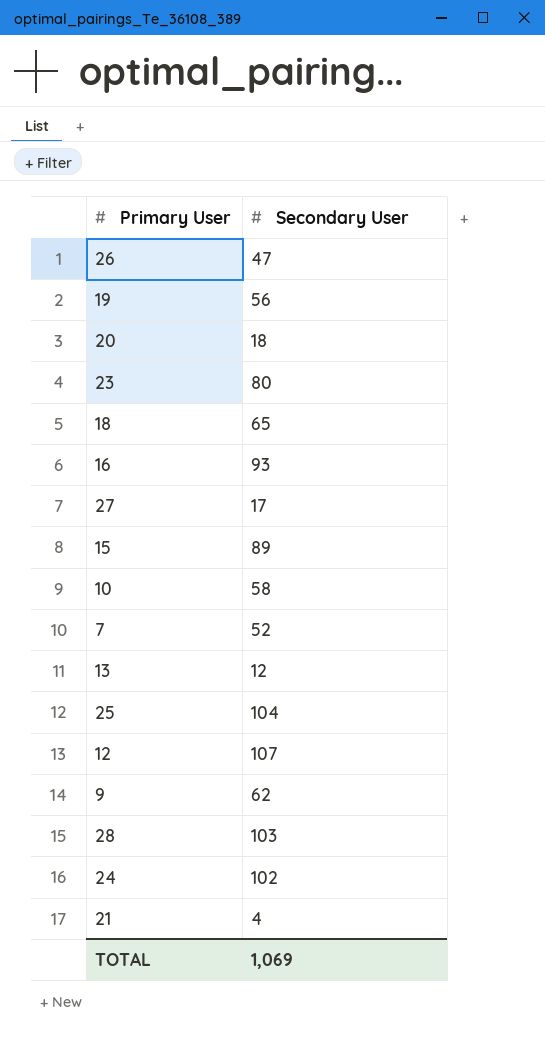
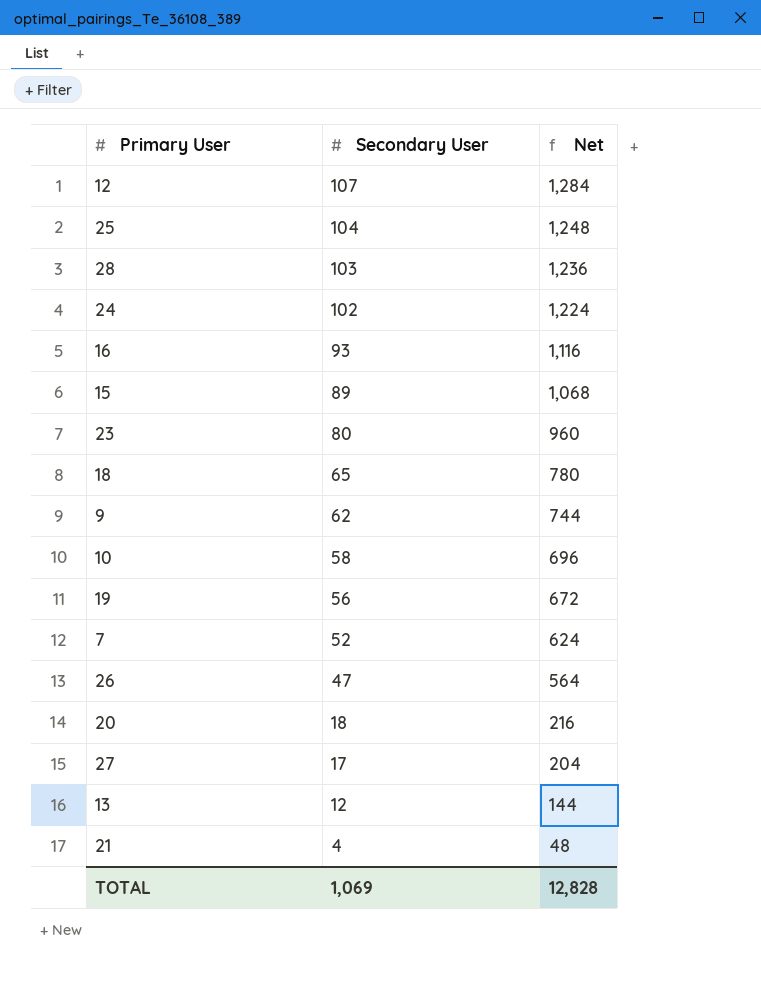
row order: none -> Secondary User descending
column Net | formula: none -> [Secondary User] * 12

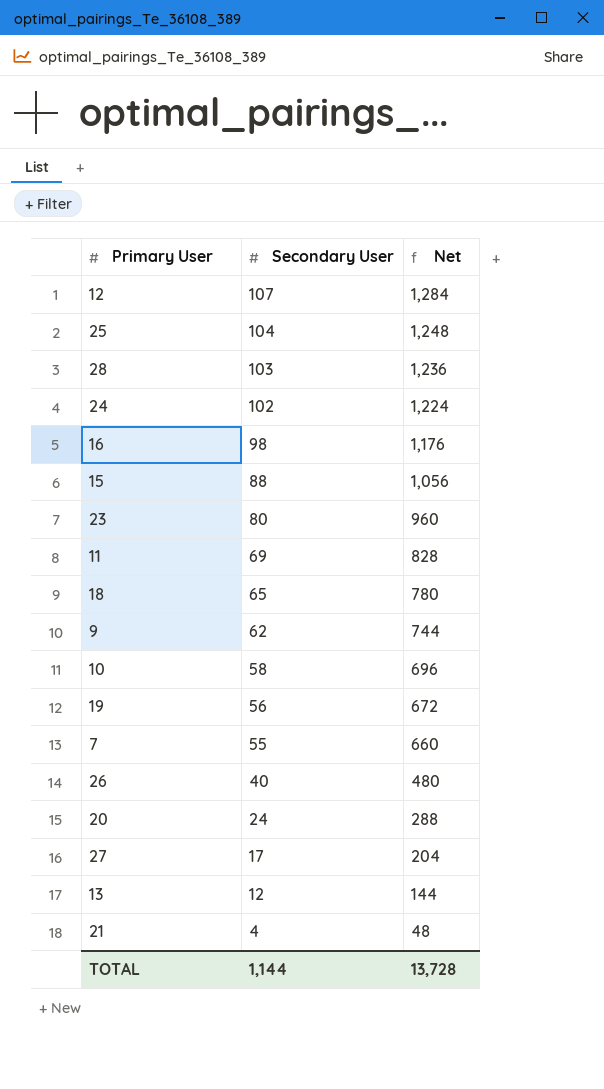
16 | Secondary User: 93 -> 98
16 | Net: 1,116 -> 1,176
15 | Secondary User: 89 -> 88
15 | Net: 1,068 -> 1,056
row 11: none -> 69 | 828
7 | Secondary User: 52 -> 55
7 | Net: 624 -> 660
26 | Secondary User: 47 -> 40
26 | Net: 564 -> 480
20 | Secondary User: 18 -> 24
20 | Net: 216 -> 288
TOTAL | Secondary User: 1,069 -> 1,144
TOTAL | Net: 12,828 -> 13,728

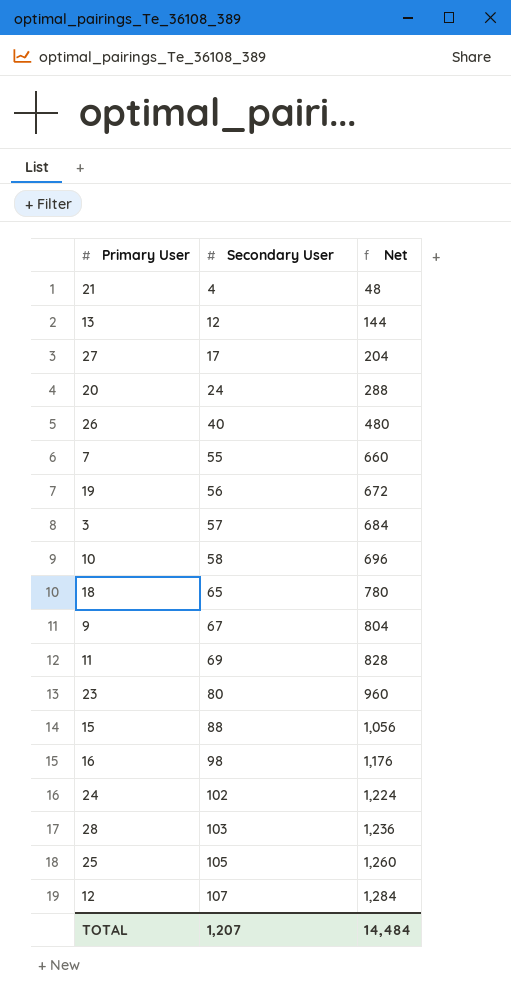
row order: Secondary User descending -> Secondary User ascending
row 3: none -> 57 | 684
9 | Secondary User: 62 -> 67
9 | Net: 744 -> 804
25 | Secondary User: 104 -> 105
25 | Net: 1,248 -> 1,260
TOTAL | Secondary User: 1,144 -> 1,207
TOTAL | Net: 13,728 -> 14,484

